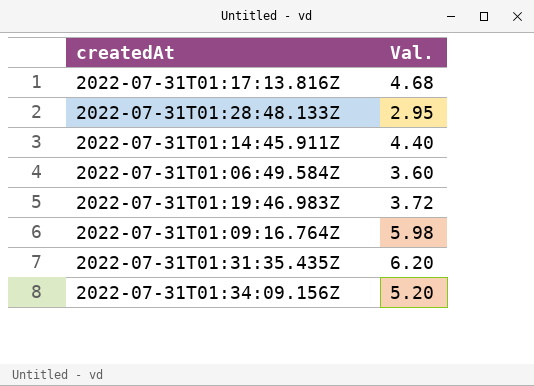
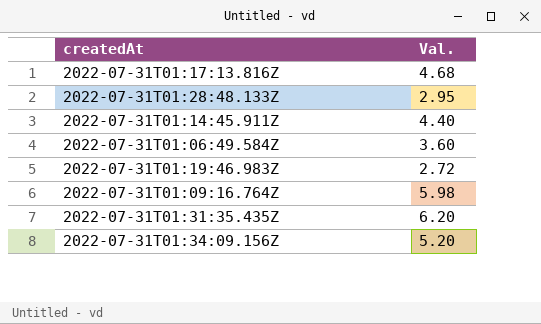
2022-07-31T01:19:46.983Z | Val.: 3.72 -> 2.72

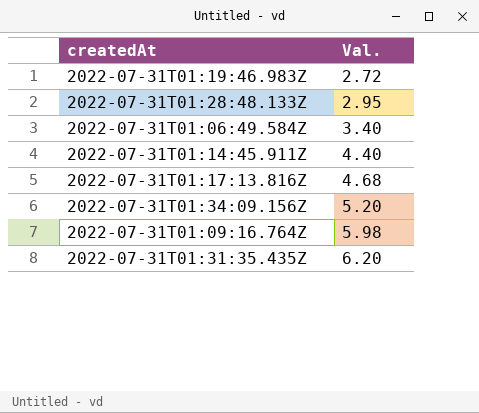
row order: none -> Val. ascending
2022-07-31T01:06:49.584Z | Val.: 3.60 -> 3.40

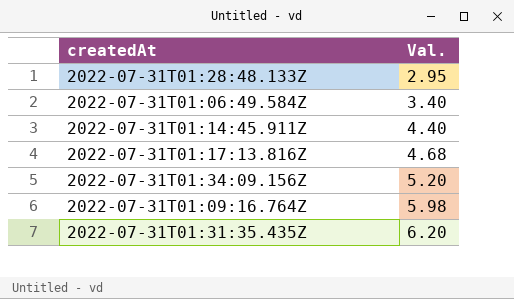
row 2022-07-31T01:19:46.983Z: 2.72 -> none

